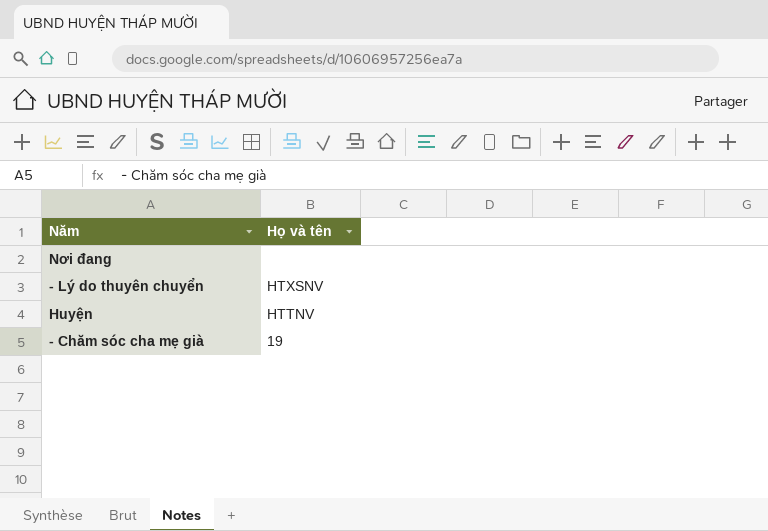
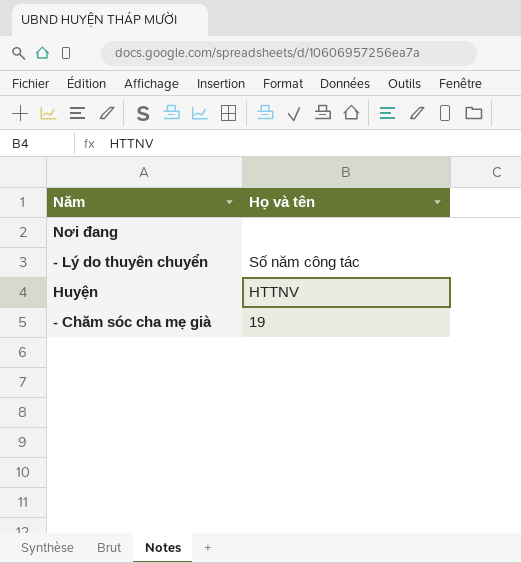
- Lý do thuyên chuyển | Họ và tên: HTXSNV -> Số năm công tác

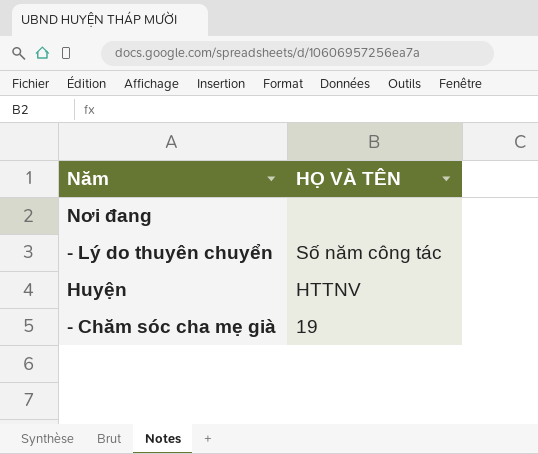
column name: Họ và tên -> HỌ VÀ TÊN

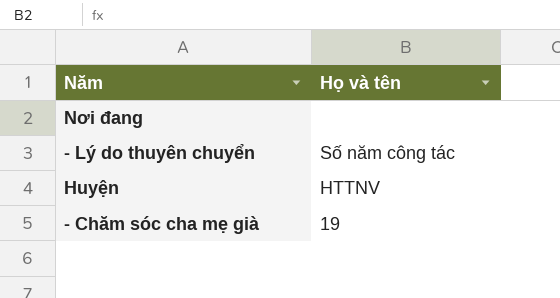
column name: HỌ VÀ TÊN -> Họ và tên

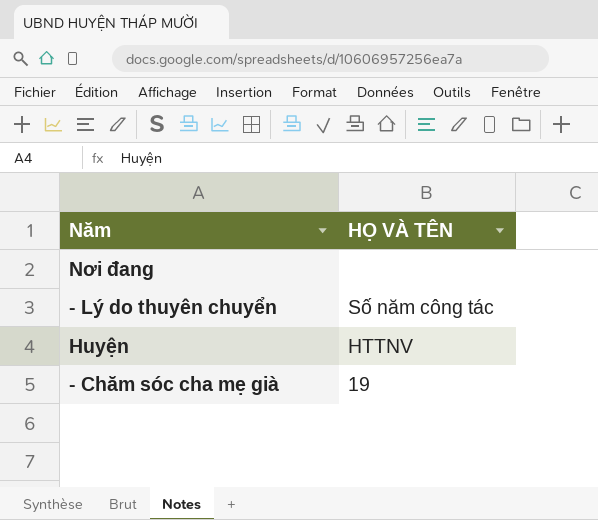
column name: Họ và tên -> HỌ VÀ TÊN

